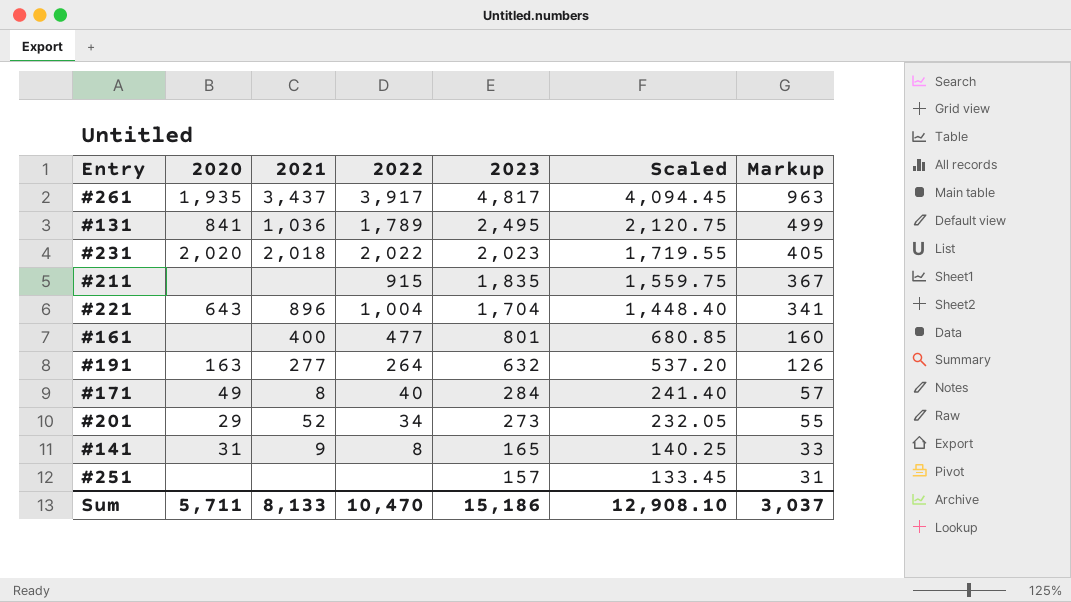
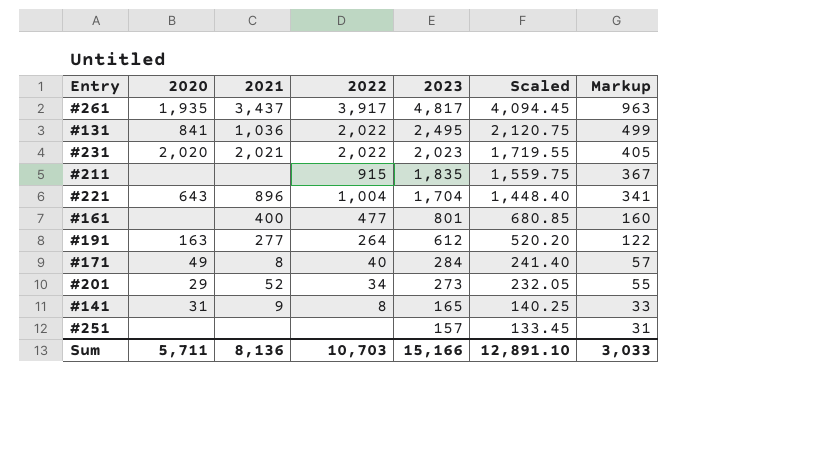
#131 | 2022: 1,789 -> 2,022
#231 | 2021: 2,018 -> 2,021
#191 | 2023: 632 -> 612
#191 | Scaled: 537.20 -> 520.20
#191 | Markup: 126 -> 122
Sum | 2021: 8,133 -> 8,136
Sum | 2022: 10,470 -> 10,703
Sum | 2023: 15,186 -> 15,166
Sum | Scaled: 12,908.10 -> 12,891.10
Sum | Markup: 3,037 -> 3,033

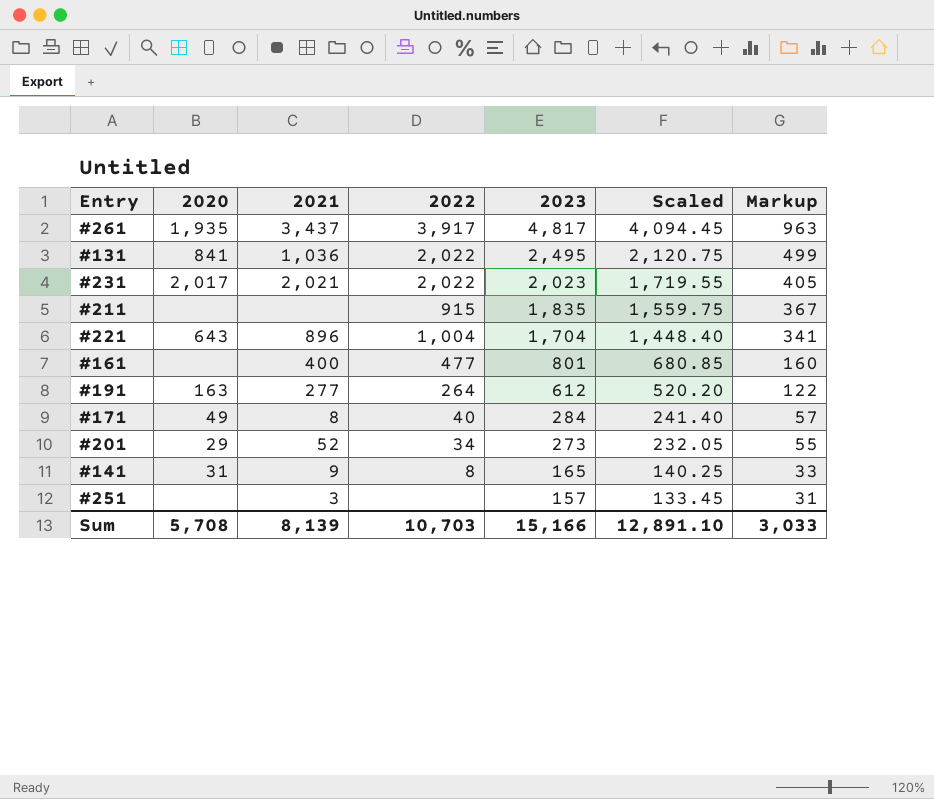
#231 | 2020: 2,020 -> 2,017
#251 | 2021: none -> 3
Sum | 2020: 5,711 -> 5,708
Sum | 2021: 8,136 -> 8,139

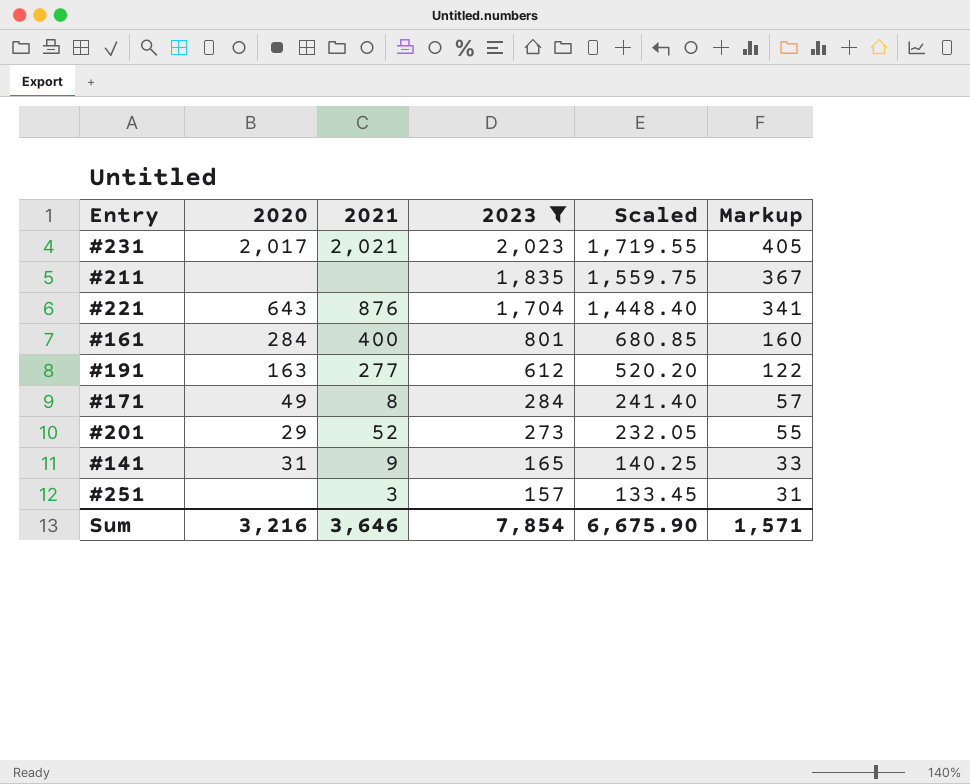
filter: none -> 2023 <= 2,023
column 2022 | position: 4 -> none
#221 | 2021: 896 -> 876
#161 | 2020: none -> 284
Sum | 2020: 5,708 -> 3,216
Sum | 2021: 8,139 -> 3,646
Sum | 2023: 15,166 -> 7,854
Sum | Scaled: 12,891.10 -> 6,675.90
Sum | Markup: 3,033 -> 1,571

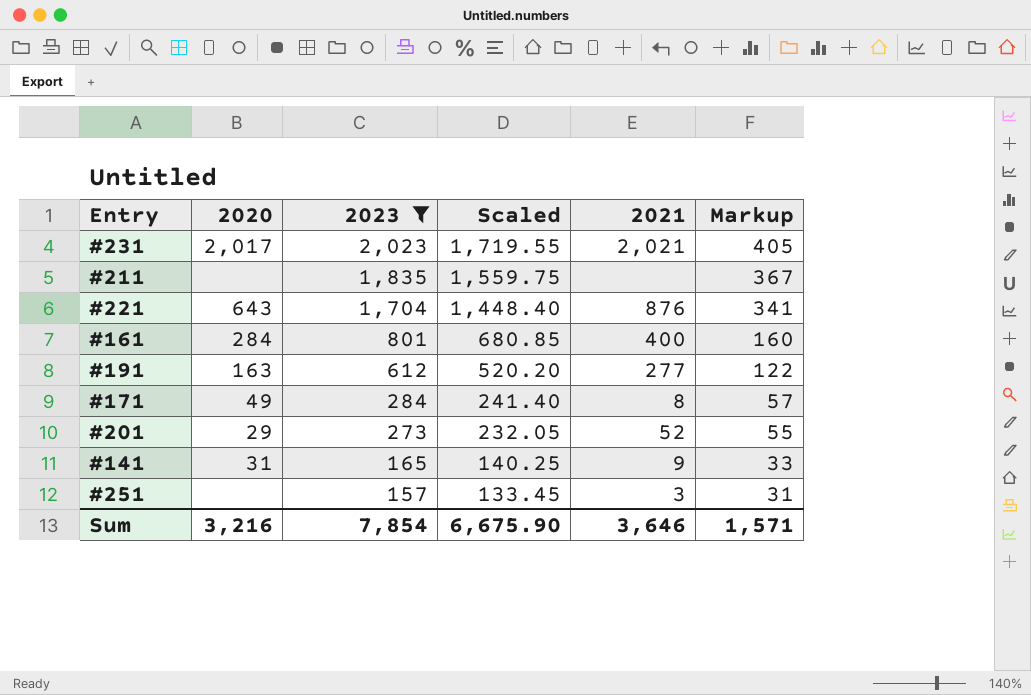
column 2021 | position: 3 -> 5

